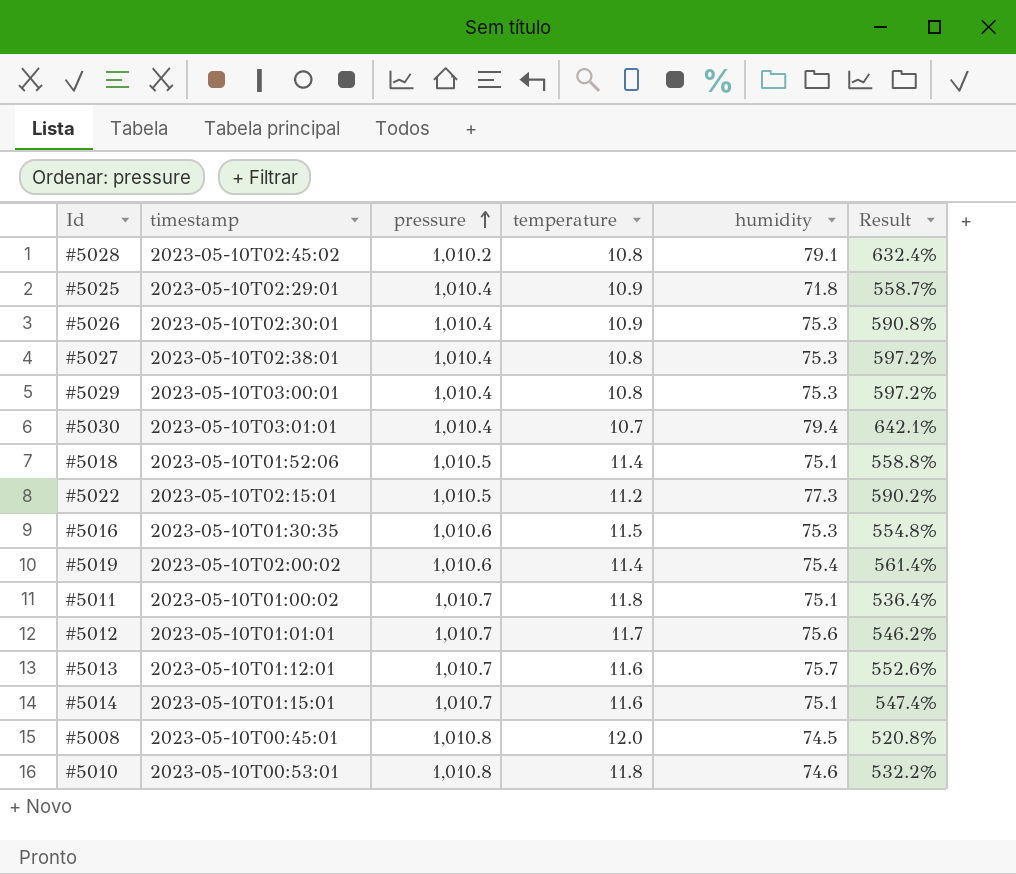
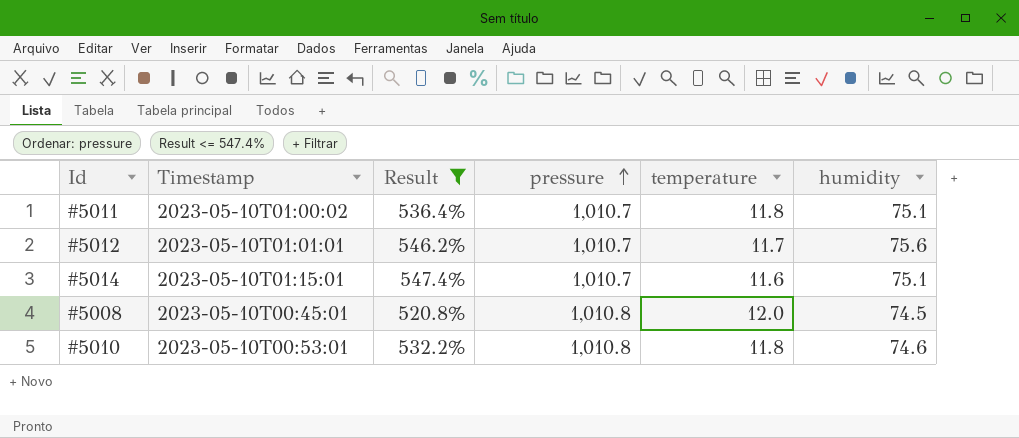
filter: none -> Result <= 547.4%
column name: timestamp -> Timestamp
column Result | position: 6 -> 3

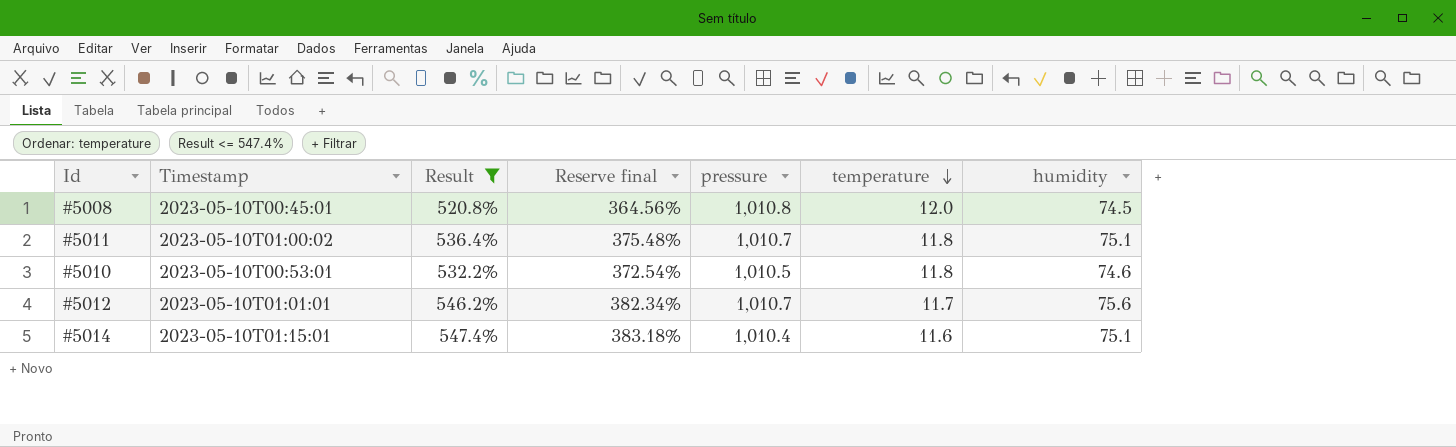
row order: pressure ascending -> temperature descending
column Reserve final | formula: none -> [Result] * 0.7
#5010 | pressure: 1,010.8 -> 1,010.5
#5014 | pressure: 1,010.7 -> 1,010.4

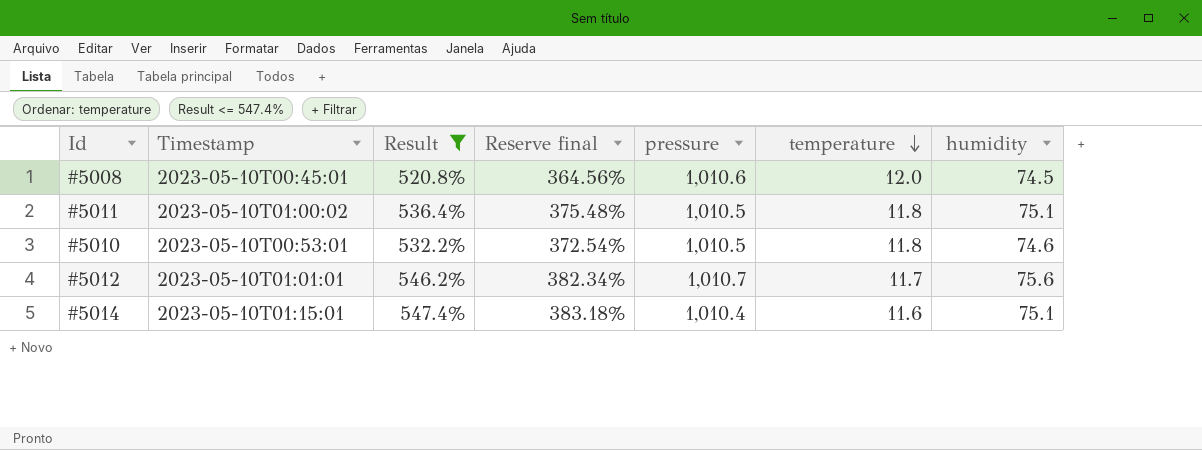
#5008 | pressure: 1,010.8 -> 1,010.6
#5011 | pressure: 1,010.7 -> 1,010.5

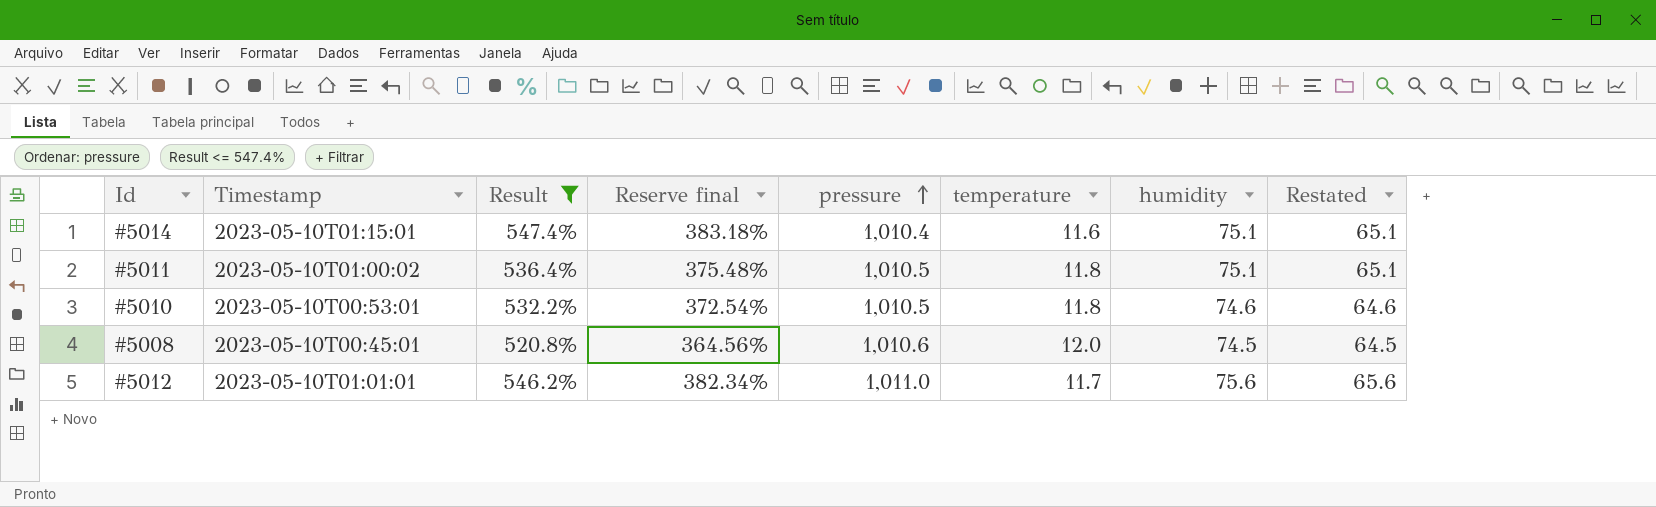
row order: temperature descending -> pressure ascending
column Restated | formula: none -> [humidity] - 10
#5012 | pressure: 1,010.7 -> 1,011.0

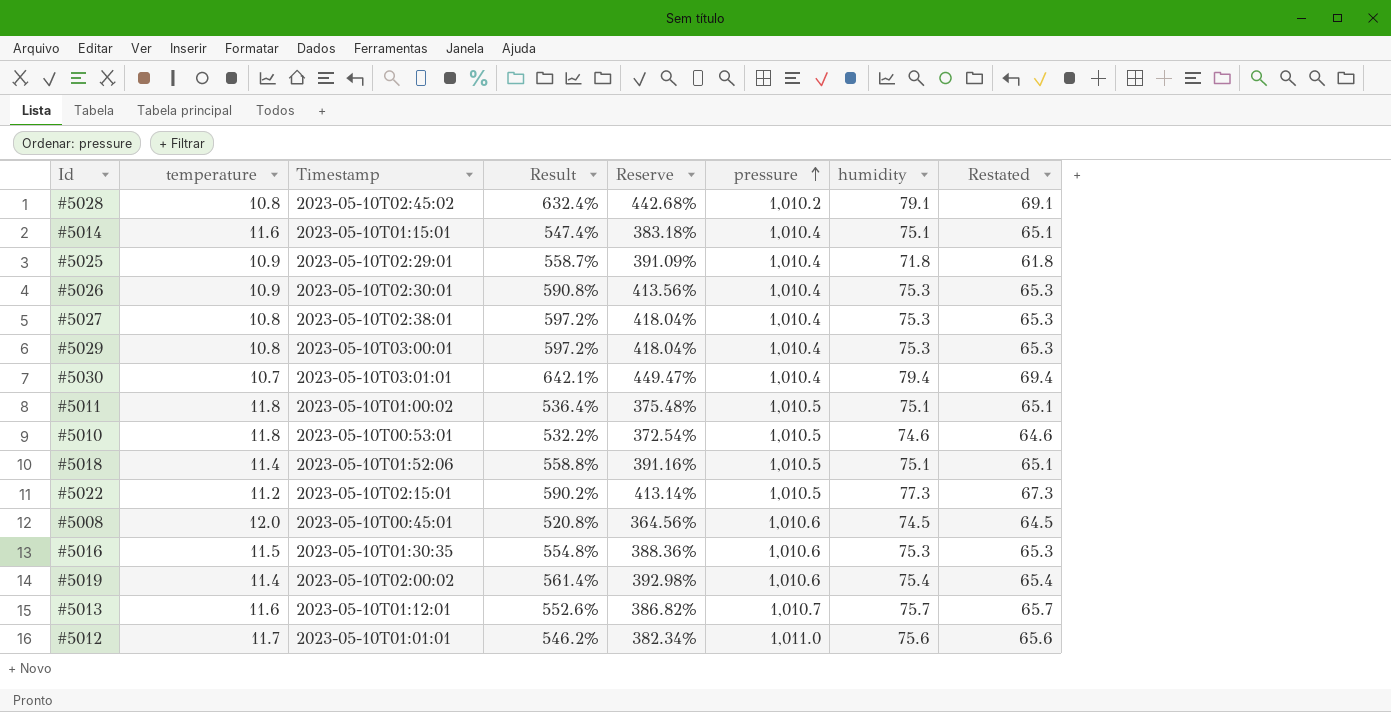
filter: Result <= 547.4% -> none
column temperature | position: 6 -> 2
column name: Reserve final -> Reserve

